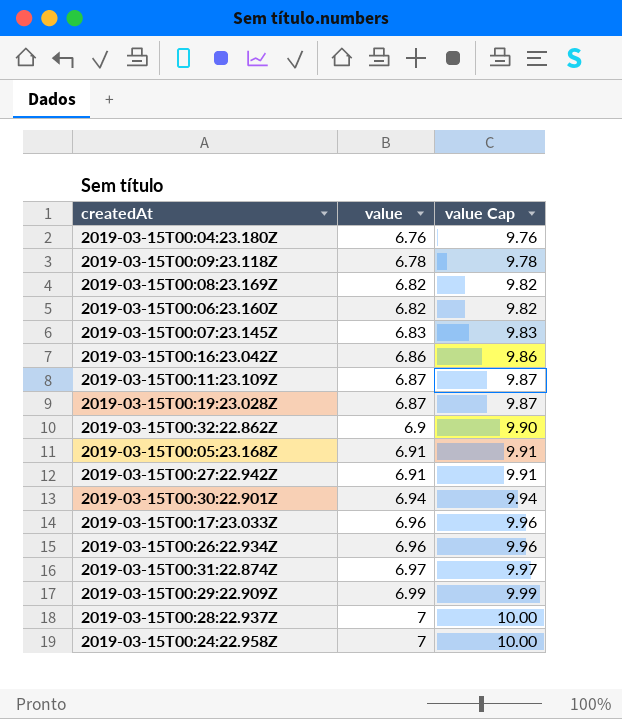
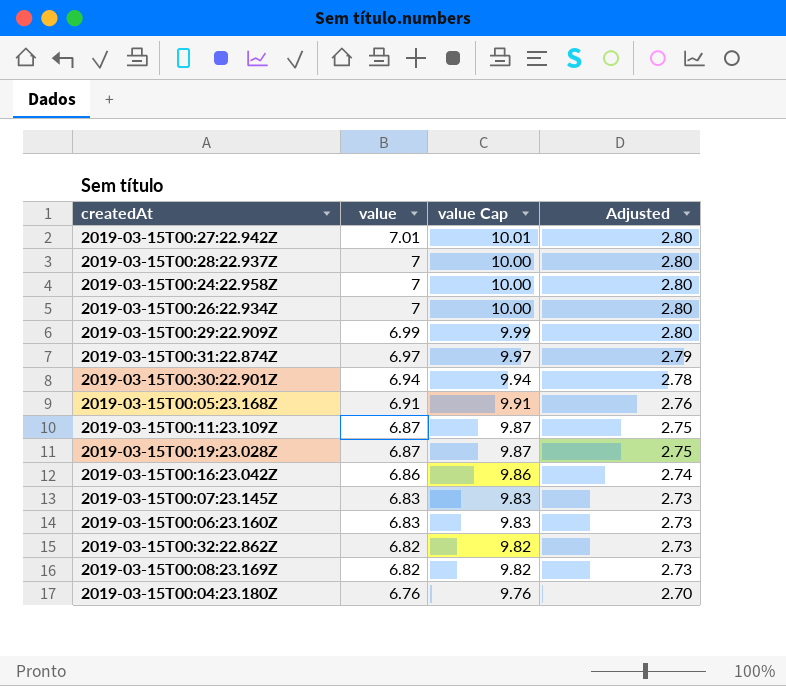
row order: value ascending -> value descending
column Adjusted | formula: none -> [value] * 0.4
row 2019-03-15T00:09:23.118Z: 6.78 | 9.78 -> none
row 2019-03-15T00:17:23.033Z: 6.96 | 9.96 -> none
2019-03-15T00:27:22.942Z | value: 6.91 -> 7.01
2019-03-15T00:27:22.942Z | value Cap: 9.91 -> 10.01
2019-03-15T00:26:22.934Z | value: 6.96 -> 7
2019-03-15T00:26:22.934Z | value Cap: 9.96 -> 10.00
2019-03-15T00:06:23.160Z | value: 6.82 -> 6.83
2019-03-15T00:06:23.160Z | value Cap: 9.82 -> 9.83
2019-03-15T00:32:22.862Z | value: 6.9 -> 6.82
2019-03-15T00:32:22.862Z | value Cap: 9.90 -> 9.82

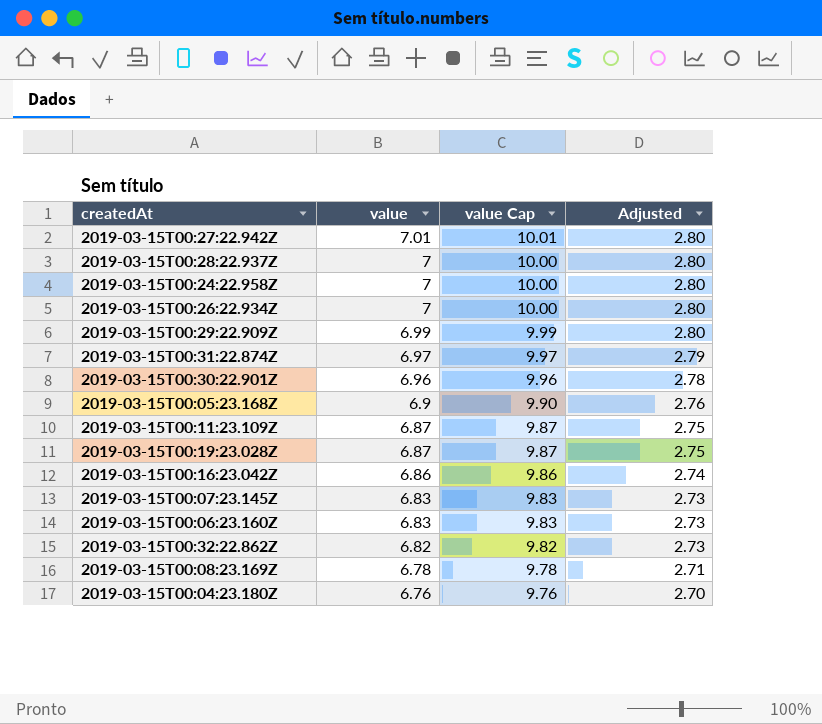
2019-03-15T00:30:22.901Z | value: 6.94 -> 6.96
2019-03-15T00:30:22.901Z | value Cap: 9.94 -> 9.96
2019-03-15T00:05:23.168Z | value: 6.91 -> 6.9
2019-03-15T00:05:23.168Z | value Cap: 9.91 -> 9.90
2019-03-15T00:08:23.169Z | value: 6.82 -> 6.78
2019-03-15T00:08:23.169Z | value Cap: 9.82 -> 9.78
2019-03-15T00:08:23.169Z | Adjusted: 2.73 -> 2.71

